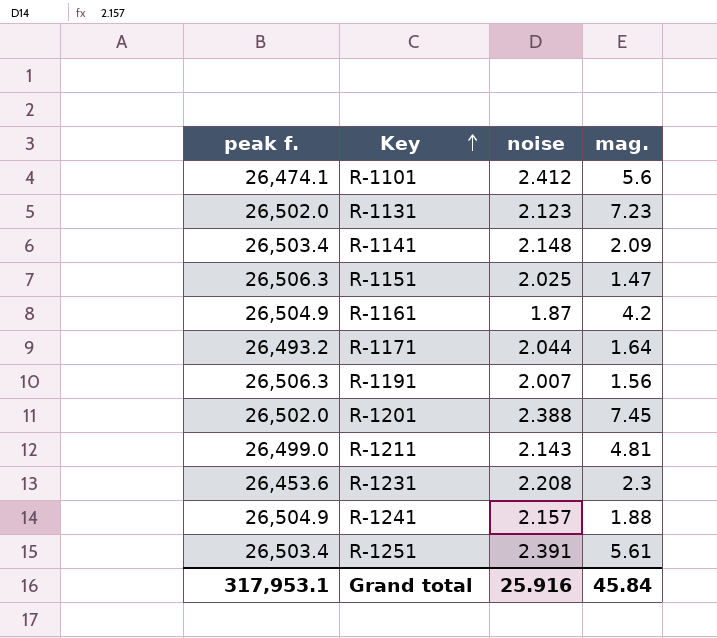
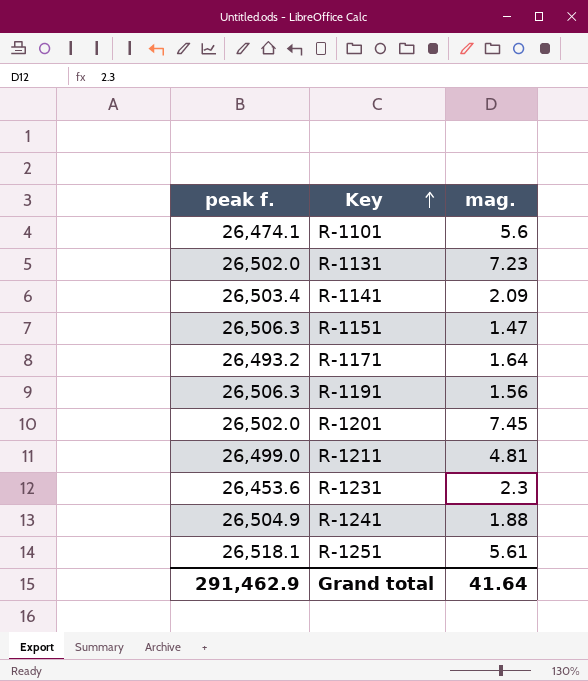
column noise | position: 3 -> none
row R-1161: 26,504.9 | 1.87 | 4.2 -> none
R-1251 | peak f.: 26,503.4 -> 26,518.1
Grand total | peak f.: 317,953.1 -> 291,462.9
Grand total | mag.: 45.84 -> 41.64

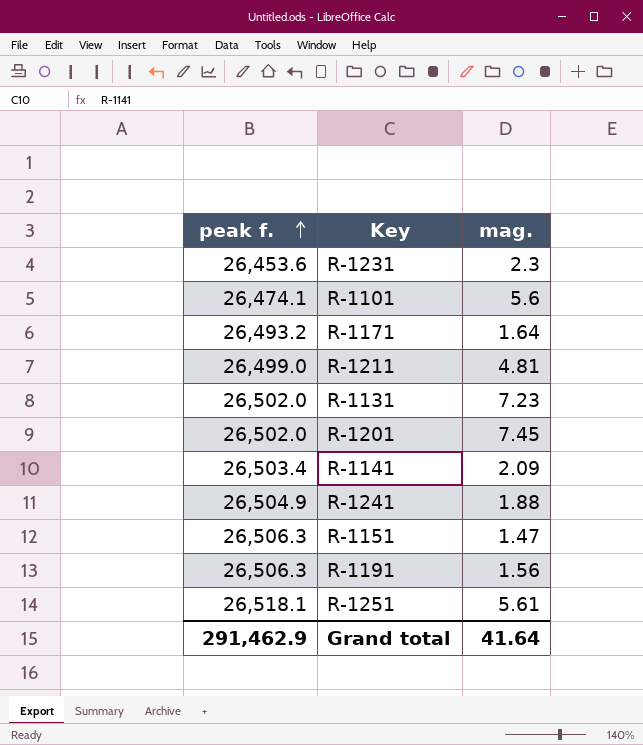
row order: Key ascending -> peak f. ascending

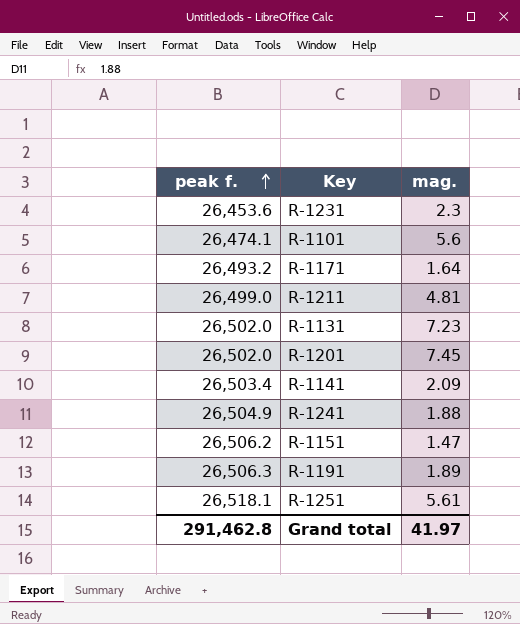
R-1151 | peak f.: 26,506.3 -> 26,506.2
R-1191 | mag.: 1.56 -> 1.89
Grand total | peak f.: 291,462.9 -> 291,462.8
Grand total | mag.: 41.64 -> 41.97

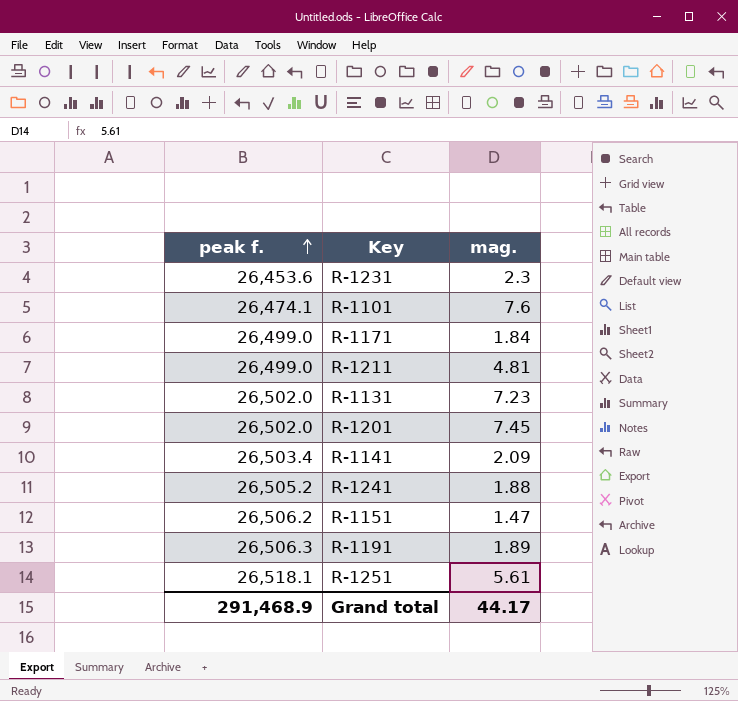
R-1101 | mag.: 5.6 -> 7.6
R-1171 | peak f.: 26,493.2 -> 26,499.0
R-1171 | mag.: 1.64 -> 1.84
R-1241 | peak f.: 26,504.9 -> 26,505.2
Grand total | peak f.: 291,462.8 -> 291,468.9
Grand total | mag.: 41.97 -> 44.17

